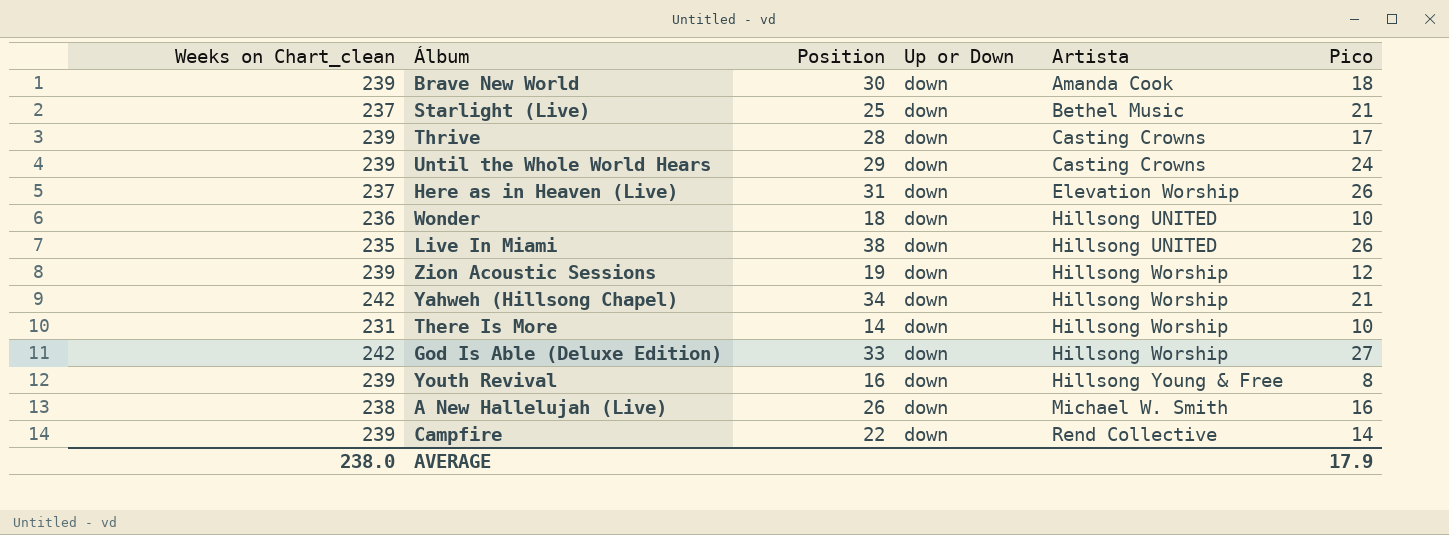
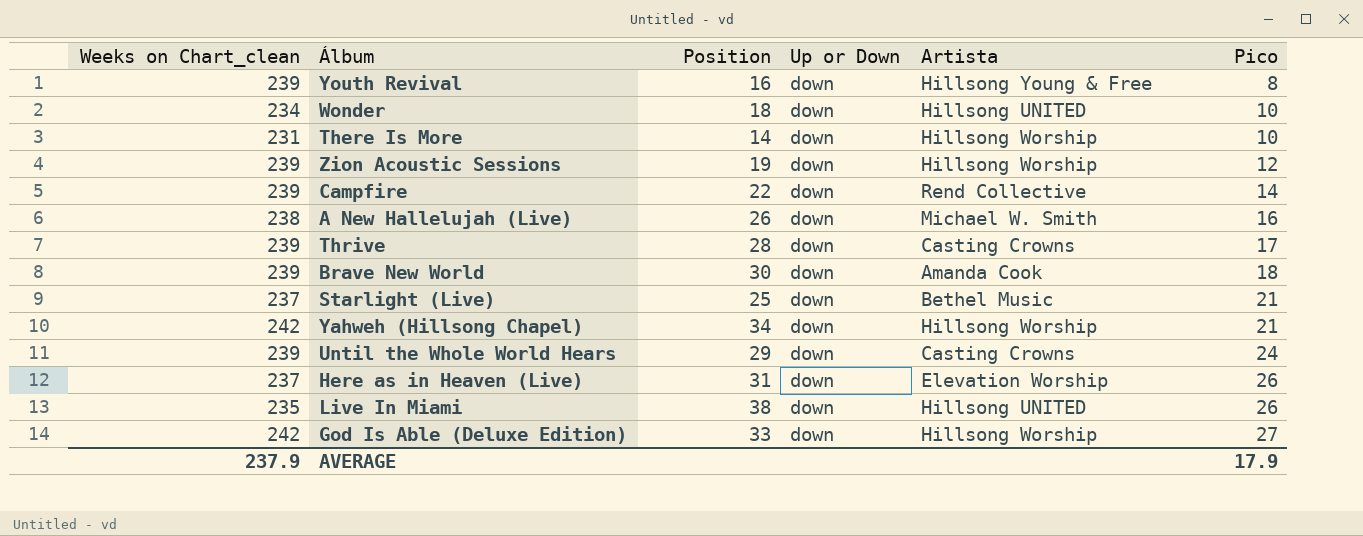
row order: Artista ascending -> Pico ascending
Wonder | Weeks on Chart_clean: 236 -> 234
AVERAGE | Weeks on Chart_clean: 238.0 -> 237.9

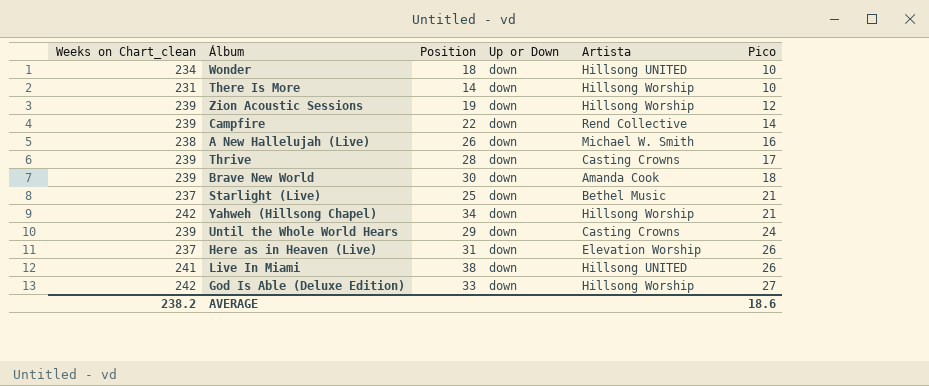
row Youth Revival: 239 | 16 | down | Hillsong Young & Free | 8 -> none
Live In Miami | Weeks on Chart_clean: 235 -> 241
AVERAGE | Weeks on Chart_clean: 237.9 -> 238.2
AVERAGE | Pico: 17.9 -> 18.6

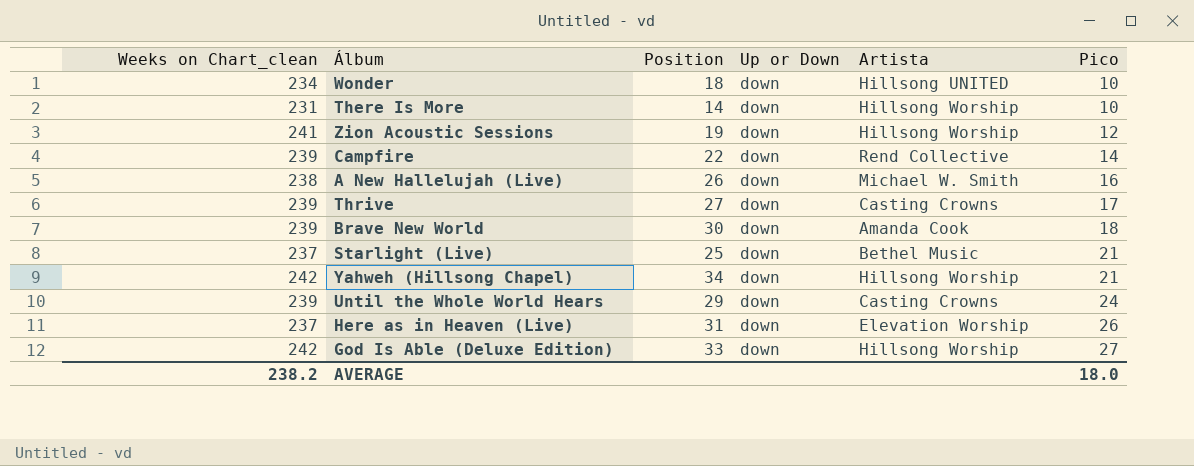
row Live In Miami: 241 | 38 | down | Hillsong UNITED | 26 -> none
Zion Acoustic Sessions | Weeks on Chart_clean: 239 -> 241
Thrive | Position: 28 -> 27
AVERAGE | Pico: 18.6 -> 18.0

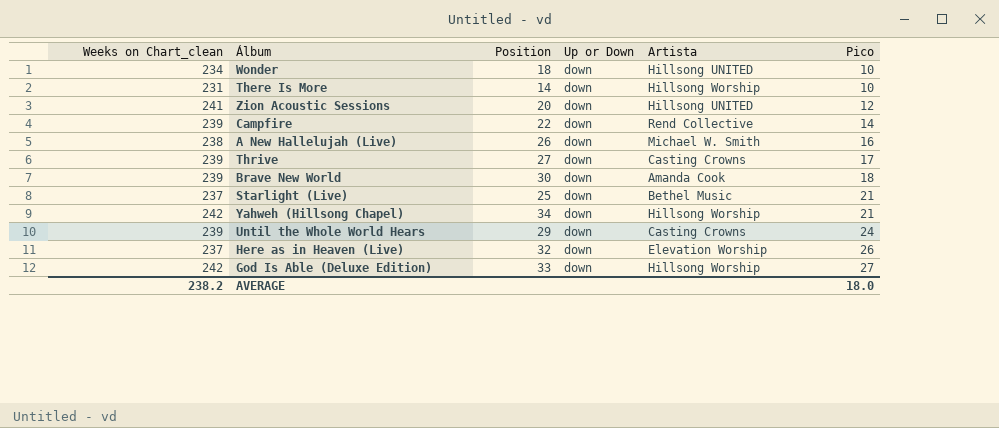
Zion Acoustic Sessions | Position: 19 -> 20
Zion Acoustic Sessions | Artista: Hillsong Worship -> Hillsong UNITED
Here as in Heaven (Live) | Position: 31 -> 32

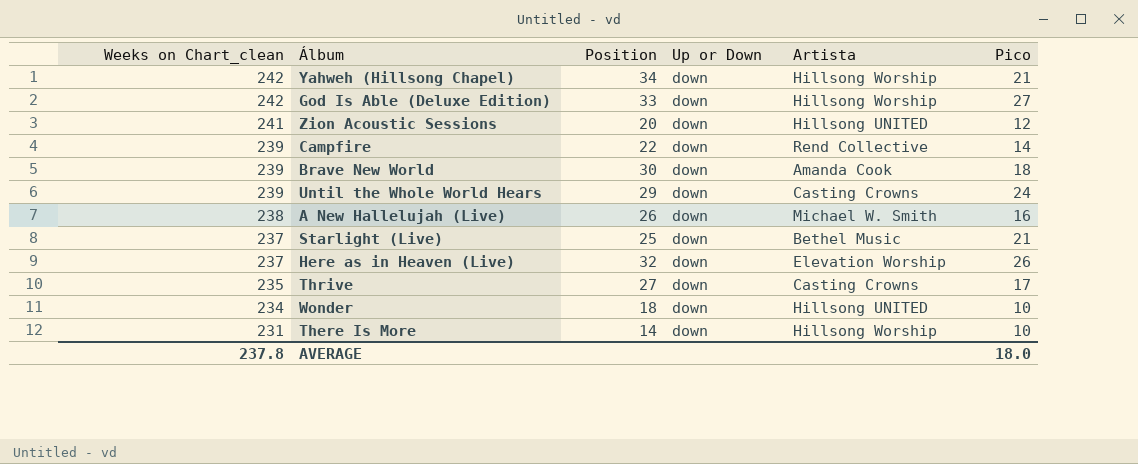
row order: Pico ascending -> Weeks on Chart_clean descending
Thrive | Weeks on Chart_clean: 239 -> 235
AVERAGE | Weeks on Chart_clean: 238.2 -> 237.8

